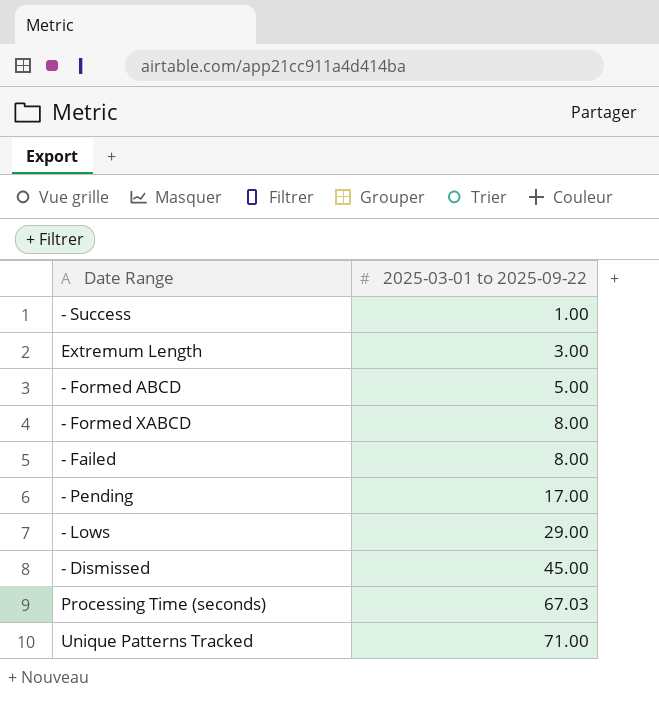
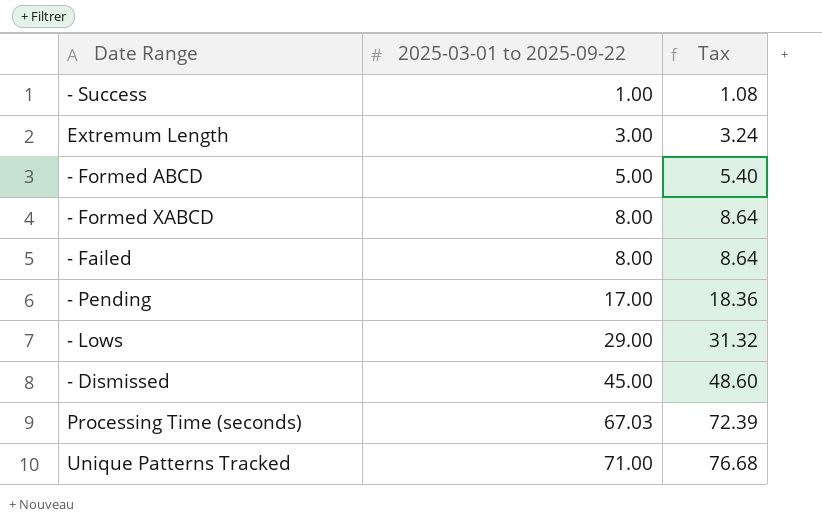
column Tax | formula: none -> [2025-03-01 to 2025-09-22] * 1.08

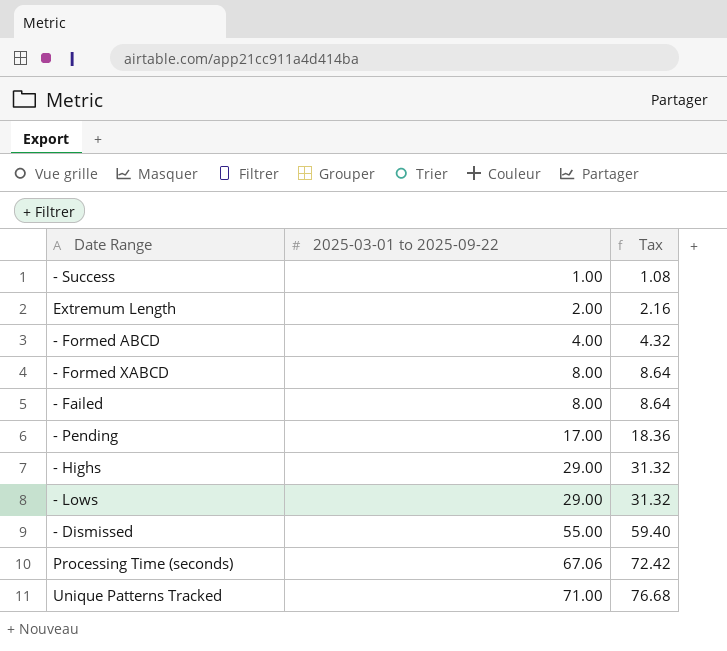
Extremum Length | 2025-03-01 to 2025-09-22: 3.00 -> 2.00
Extremum Length | Tax: 3.24 -> 2.16
- Formed ABCD | 2025-03-01 to 2025-09-22: 5.00 -> 4.00
- Formed ABCD | Tax: 5.40 -> 4.32
row - Highs: none -> 29.00 | 31.32
- Dismissed | 2025-03-01 to 2025-09-22: 45.00 -> 55.00
- Dismissed | Tax: 48.60 -> 59.40
Processing Time (seconds) | 2025-03-01 to 2025-09-22: 67.03 -> 67.06
Processing Time (seconds) | Tax: 72.39 -> 72.42

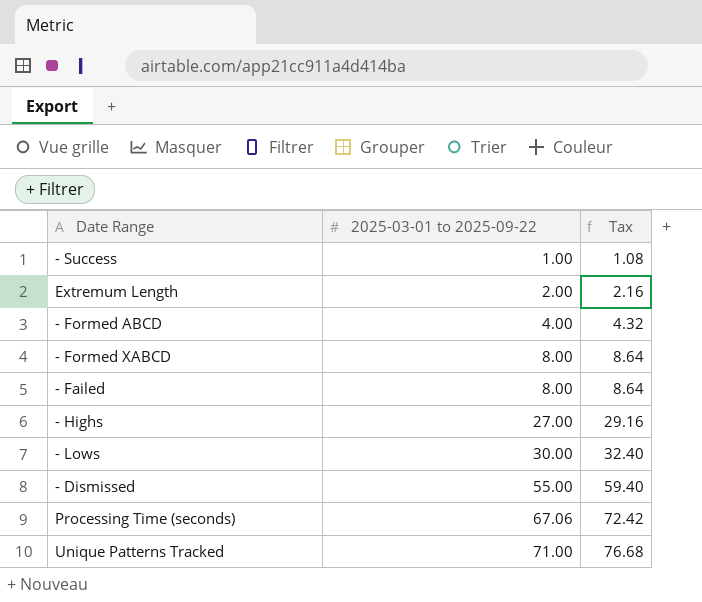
row - Pending: 17.00 | 18.36 -> none
- Highs | 2025-03-01 to 2025-09-22: 29.00 -> 27.00
- Highs | Tax: 31.32 -> 29.16
- Lows | 2025-03-01 to 2025-09-22: 29.00 -> 30.00
- Lows | Tax: 31.32 -> 32.40

